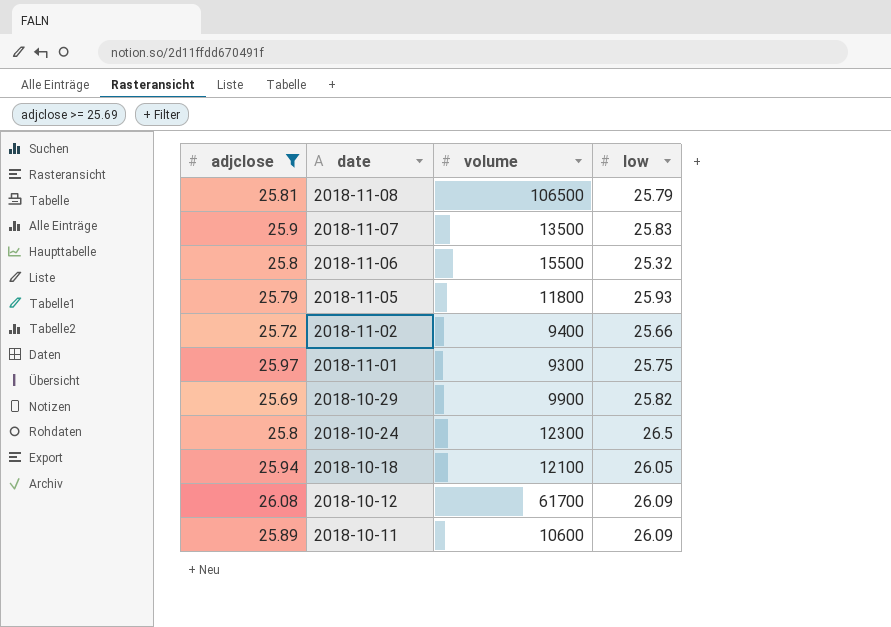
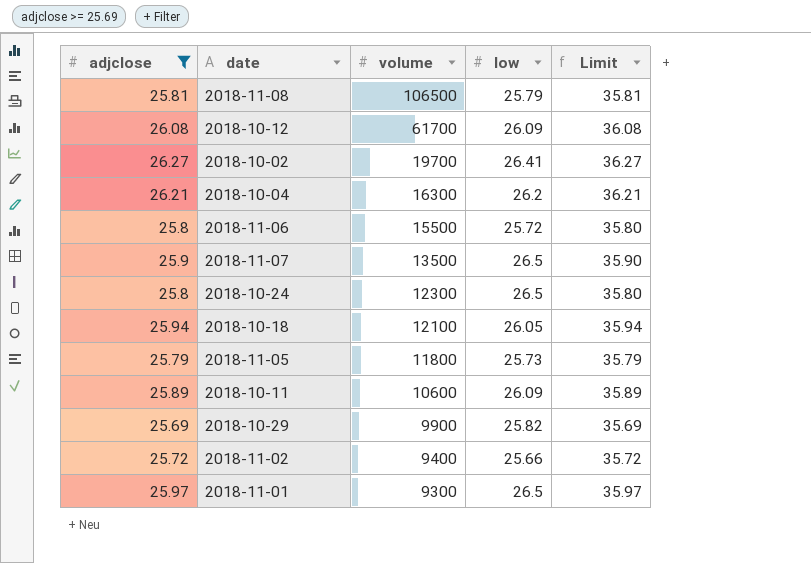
row order: date descending -> volume descending
column Limit | formula: none -> [adjclose] + 10
row 2018-10-02: none -> 26.27 | 19700 | 26.41 | 36.27
row 2018-10-04: none -> 26.21 | 16300 | 26.2 | 36.21
2018-11-06 | low: 25.32 -> 25.72
2018-11-07 | low: 25.83 -> 26.5
2018-11-05 | low: 25.93 -> 25.73
2018-11-01 | low: 25.75 -> 26.5

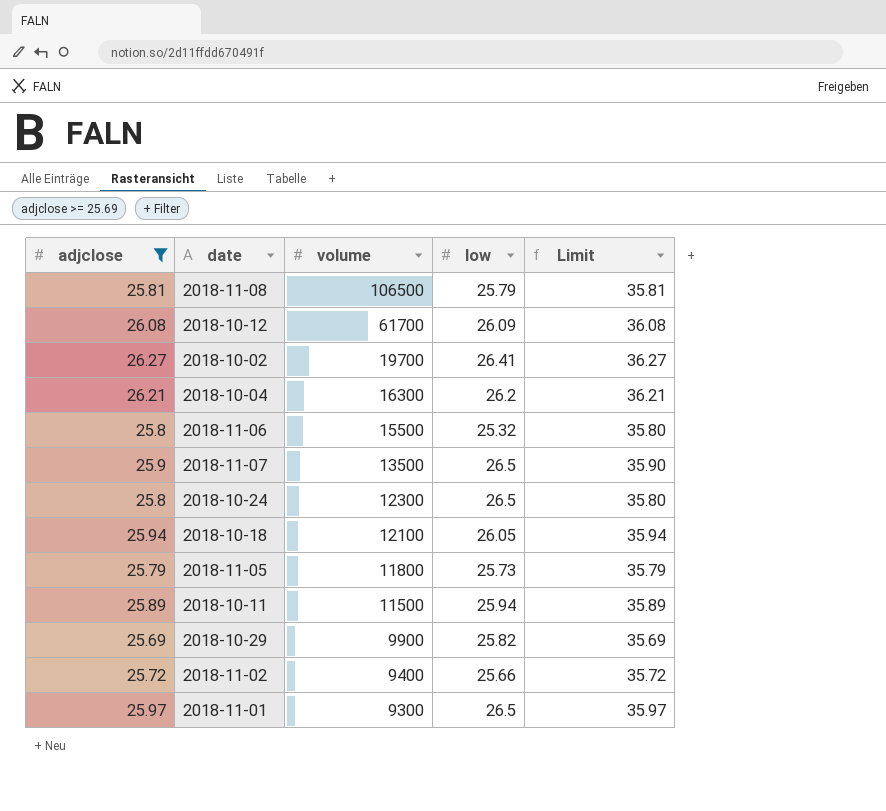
2018-11-06 | low: 25.72 -> 25.32
2018-10-11 | volume: 10600 -> 11500
2018-10-11 | low: 26.09 -> 25.94

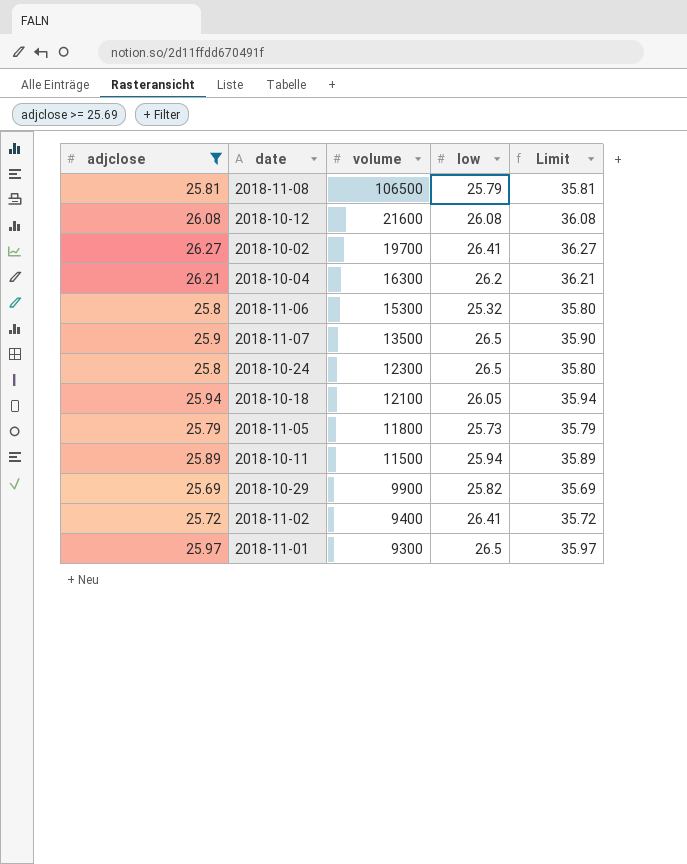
2018-10-12 | volume: 61700 -> 21600
2018-10-12 | low: 26.09 -> 26.08
2018-11-06 | volume: 15500 -> 15300
2018-11-02 | low: 25.66 -> 26.41

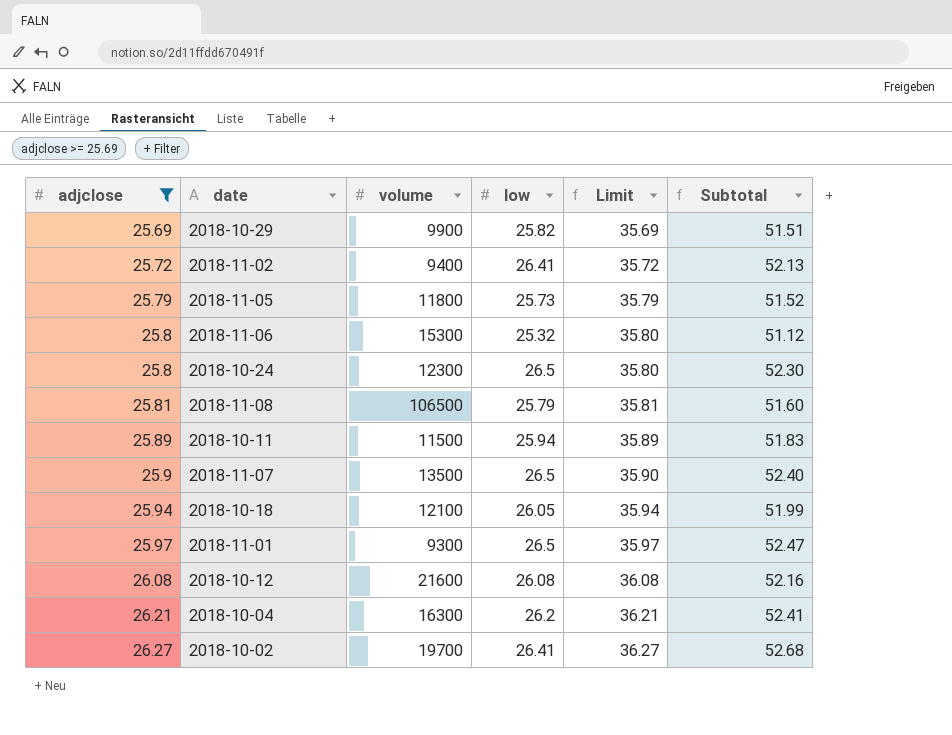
row order: volume descending -> adjclose ascending
column Subtotal | formula: none -> [adjclose] + [low]

